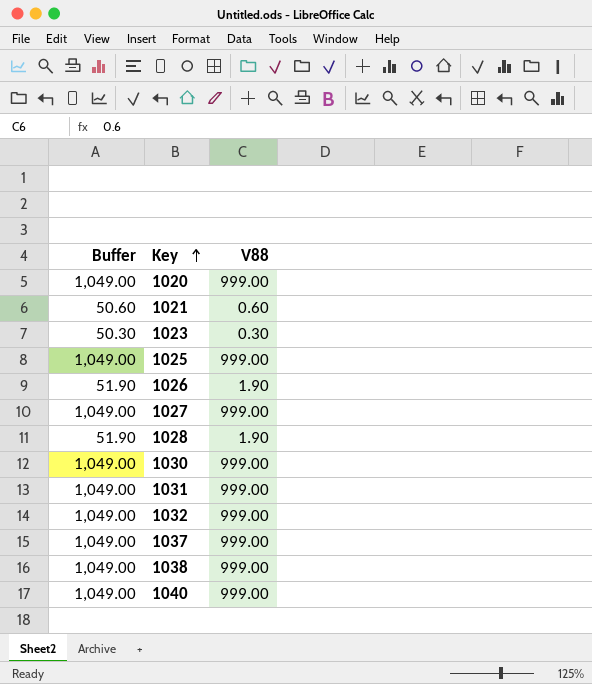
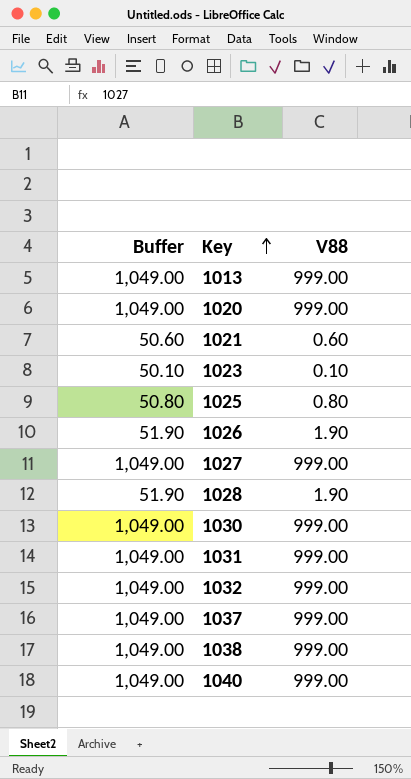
row 1013: none -> 1,049.00 | 999.00
1023 | Buffer: 50.30 -> 50.10
1023 | V88: 0.30 -> 0.10
1025 | Buffer: 1,049.00 -> 50.80
1025 | V88: 999.00 -> 0.80

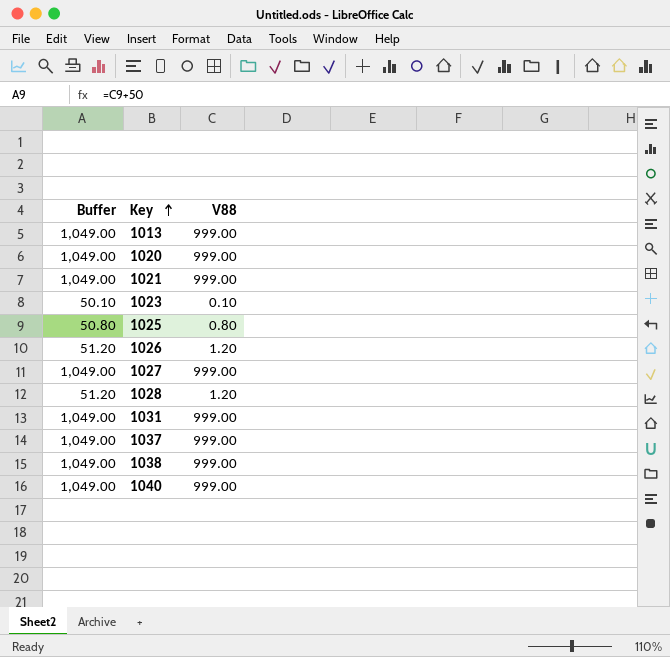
row 1030: 1,049.00 | 999.00 -> none
row 1032: 1,049.00 | 999.00 -> none
1021 | Buffer: 50.60 -> 1,049.00
1021 | V88: 0.60 -> 999.00
1026 | Buffer: 51.90 -> 51.20
1026 | V88: 1.90 -> 1.20
1028 | Buffer: 51.90 -> 51.20
1028 | V88: 1.90 -> 1.20

